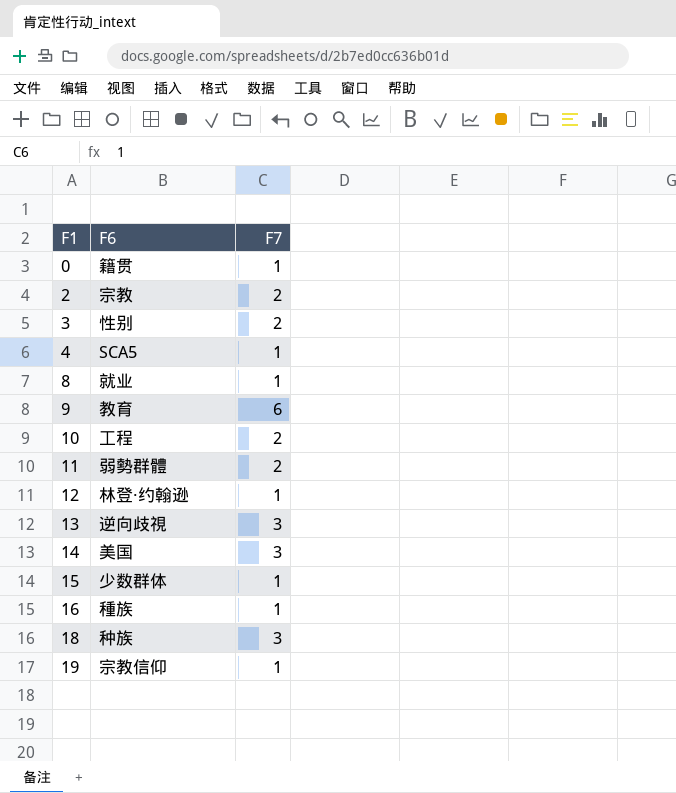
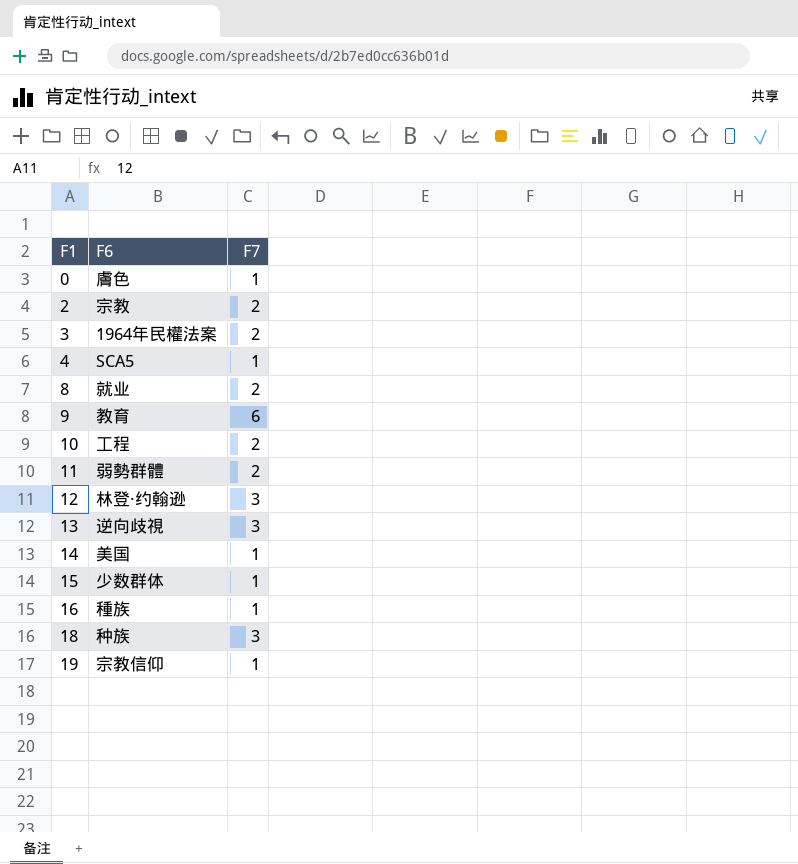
0 | F6: 籍贯 -> 膚色
3 | F6: 性别 -> 1964年民權法案
8 | F7: 1 -> 2
12 | F7: 1 -> 3
14 | F7: 3 -> 1

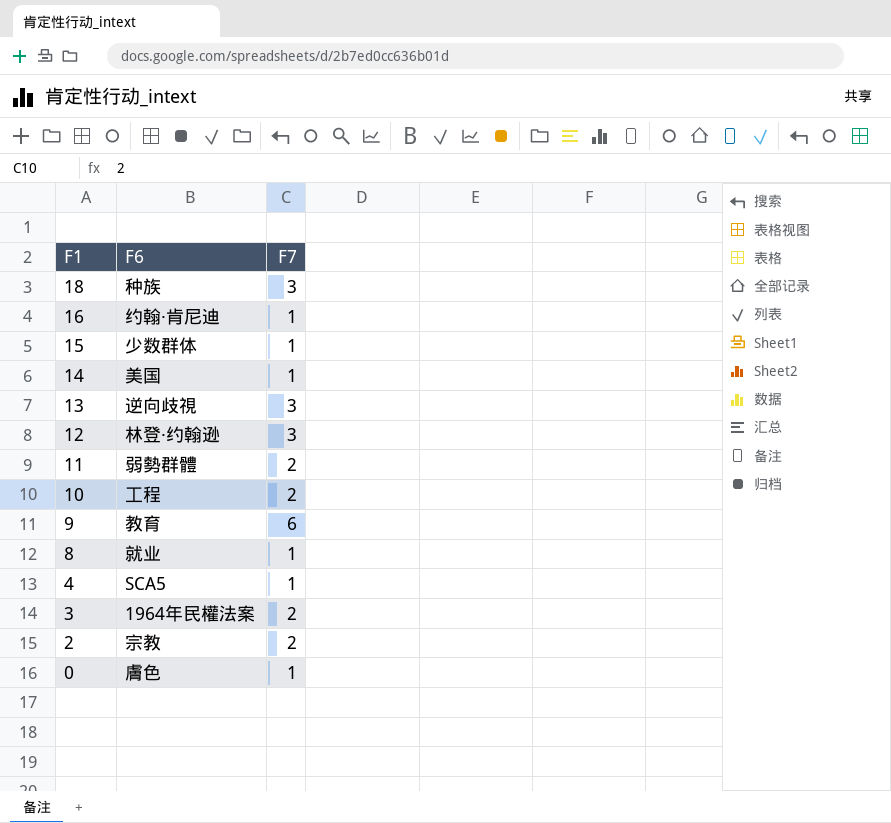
row order: F1 ascending -> F1 descending
row 19: 宗教信仰 | 1 -> none
16 | F6: 種族 -> 约翰·肯尼迪
8 | F7: 2 -> 1

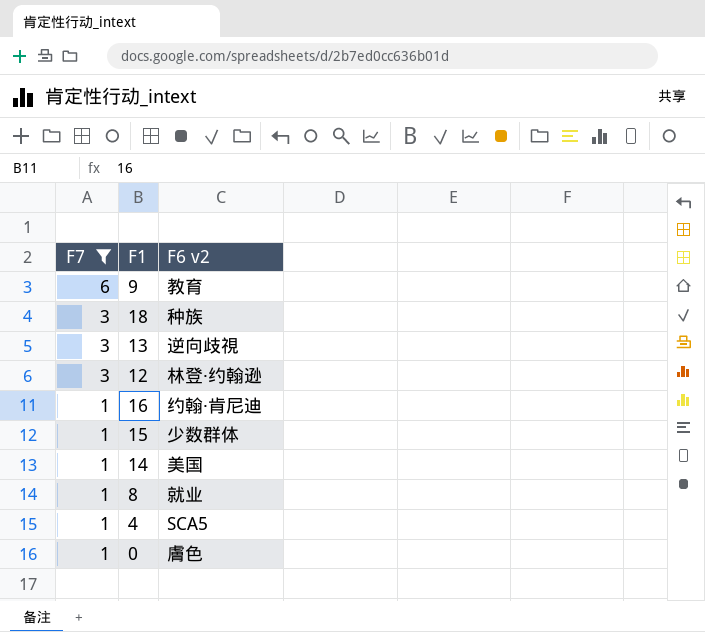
filter: none -> F7 != 2
row order: F1 descending -> F7 descending
column F7 | position: 3 -> 1
column name: F6 -> F6 v2

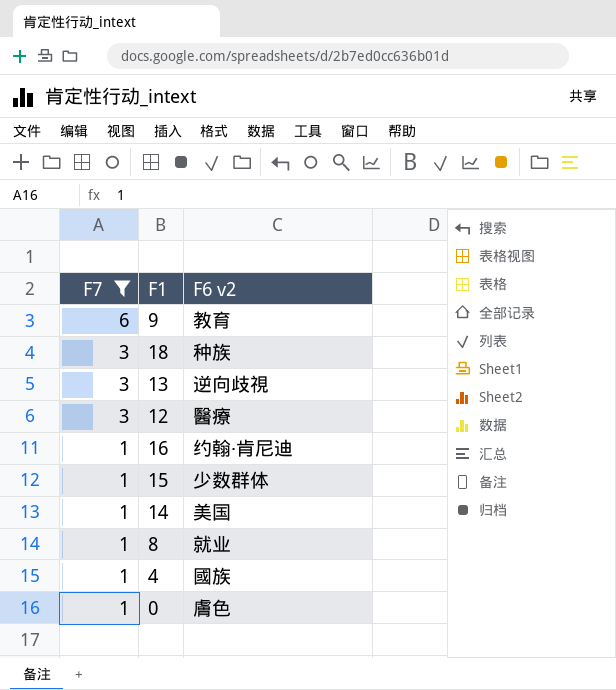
12 | F6 v2: 林登·约翰逊 -> 醫療
4 | F6 v2: SCA5 -> 國族

